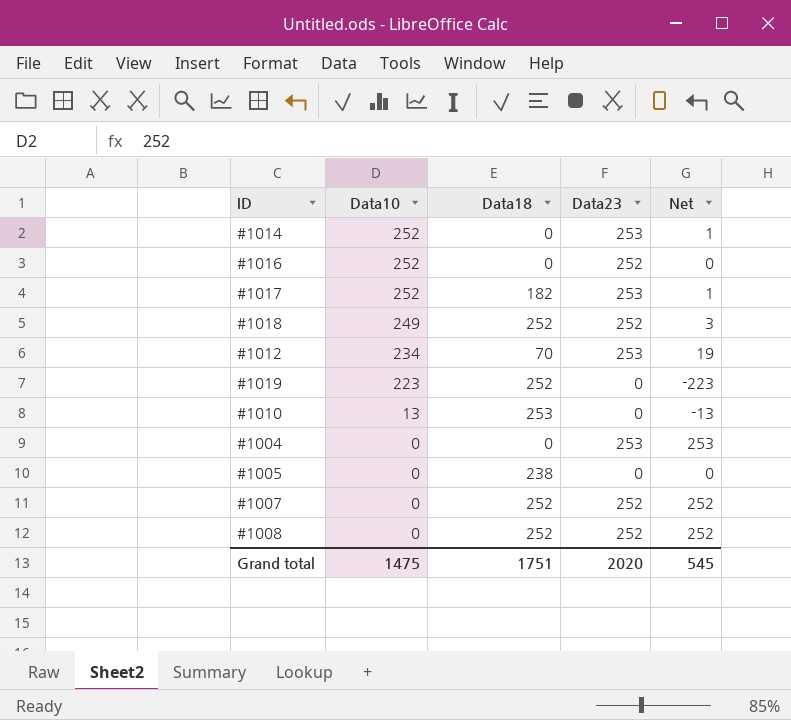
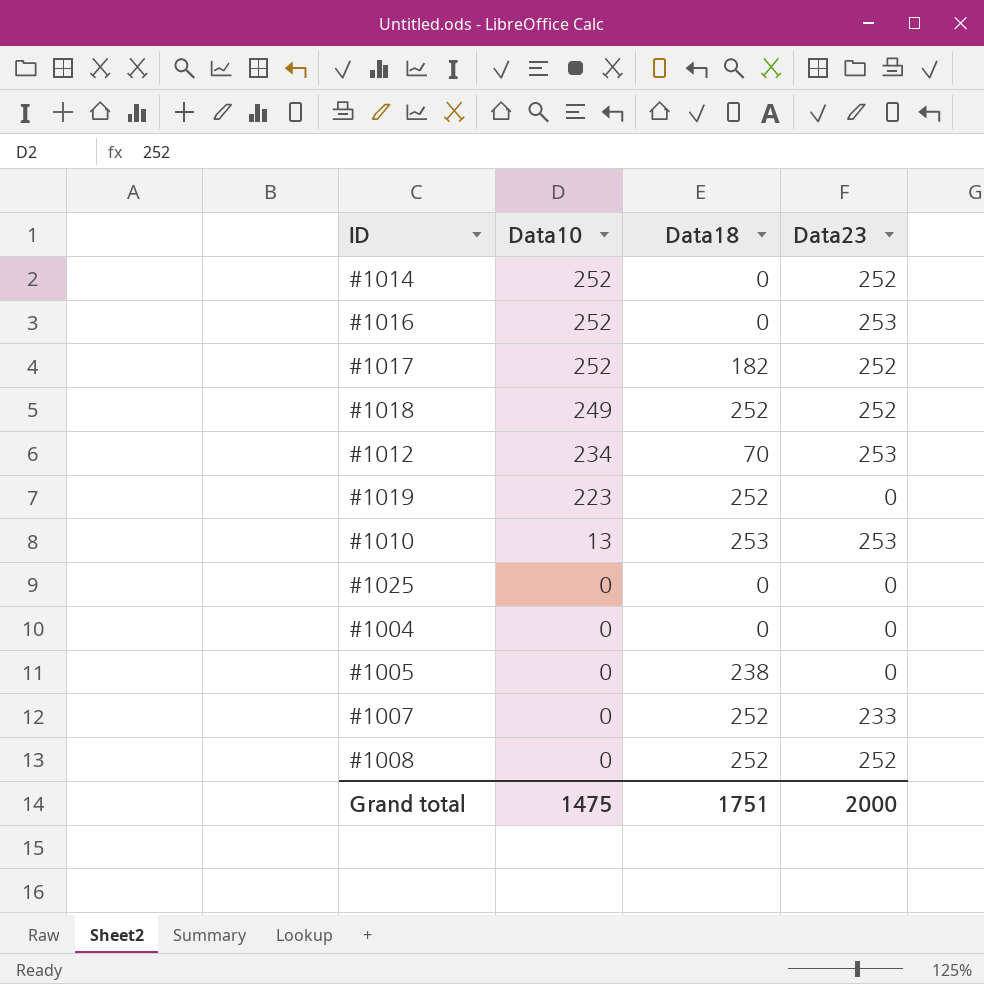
column Net | formula: [Data23] - [Data10] -> none
#1014 | Data23: 253 -> 252
#1016 | Data23: 252 -> 253
#1017 | Data23: 253 -> 252
#1010 | Data23: 0 -> 253
row #1025: none -> 0 | 0 | 0
#1004 | Data23: 253 -> 0
#1007 | Data23: 252 -> 233
Grand total | Data23: 2020 -> 2000

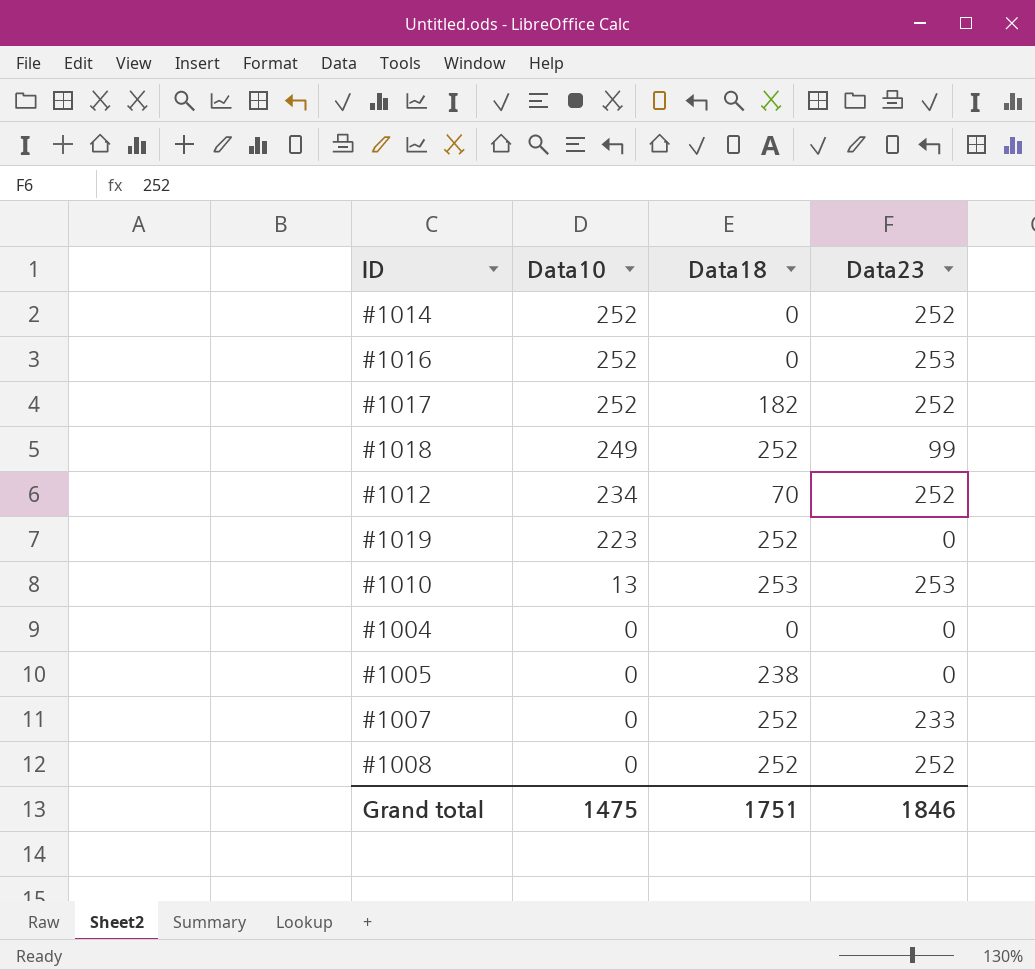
row #1025: 0 | 0 | 0 -> none
#1018 | Data23: 252 -> 99
#1012 | Data23: 253 -> 252
Grand total | Data23: 2000 -> 1846

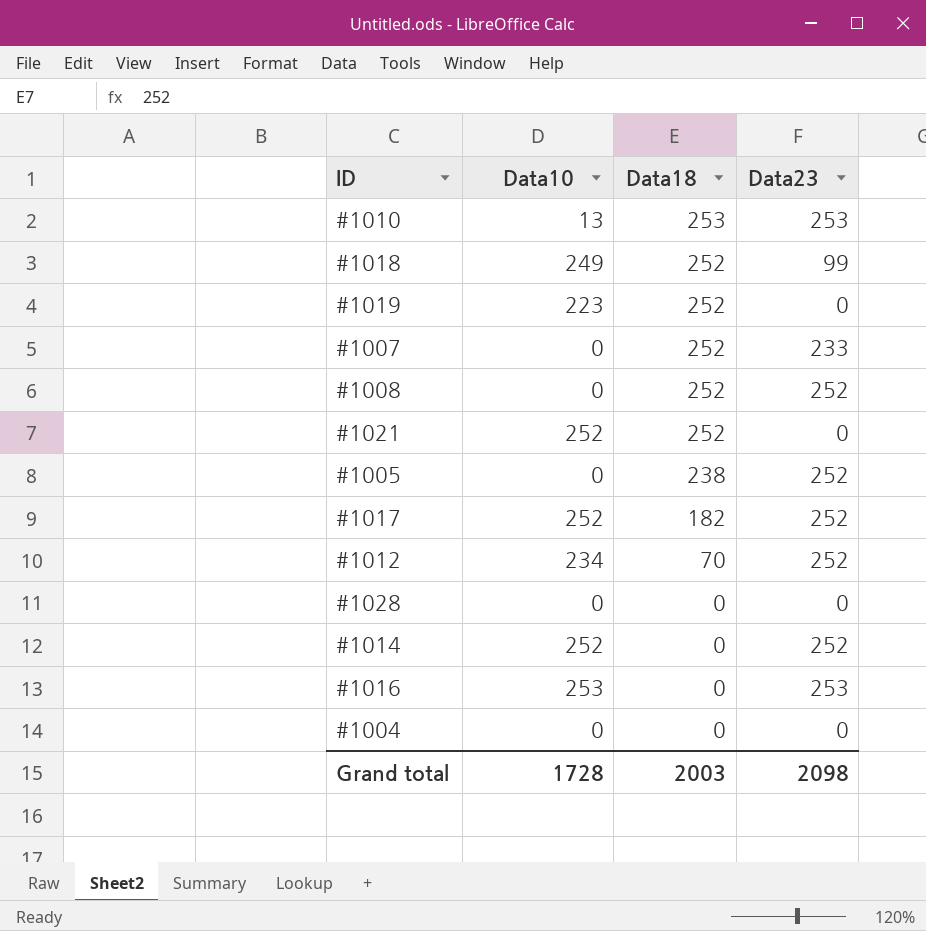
row order: Data10 descending -> Data18 descending
row #1021: none -> 252 | 252 | 0
#1005 | Data23: 0 -> 252
row #1028: none -> 0 | 0 | 0
#1016 | Data10: 252 -> 253
Grand total | Data10: 1475 -> 1728
Grand total | Data18: 1751 -> 2003
Grand total | Data23: 1846 -> 2098

